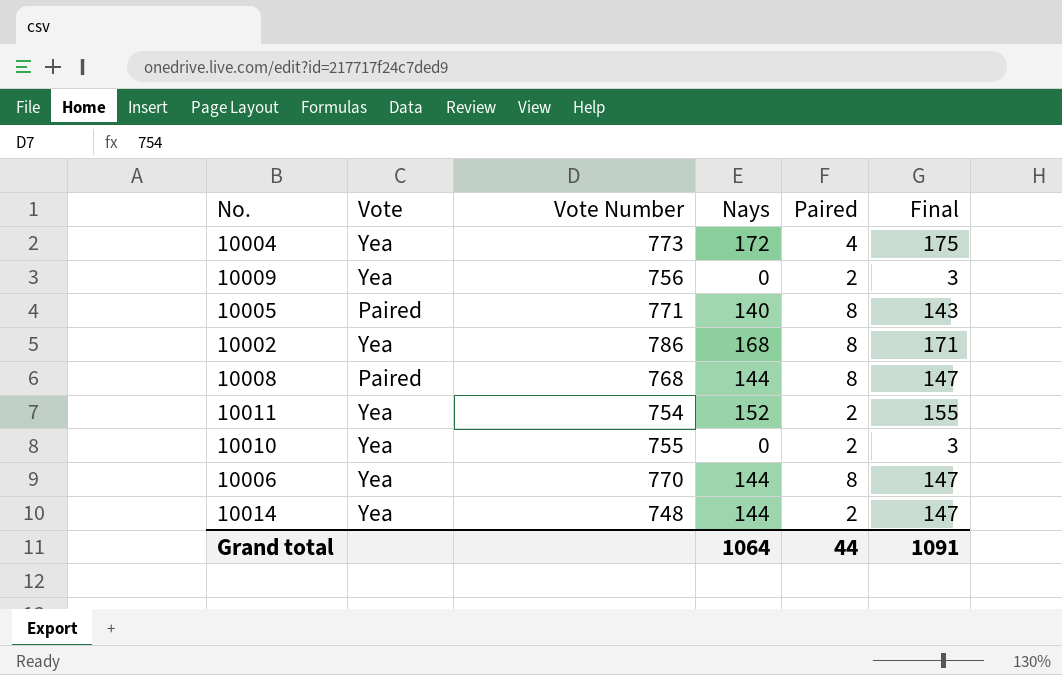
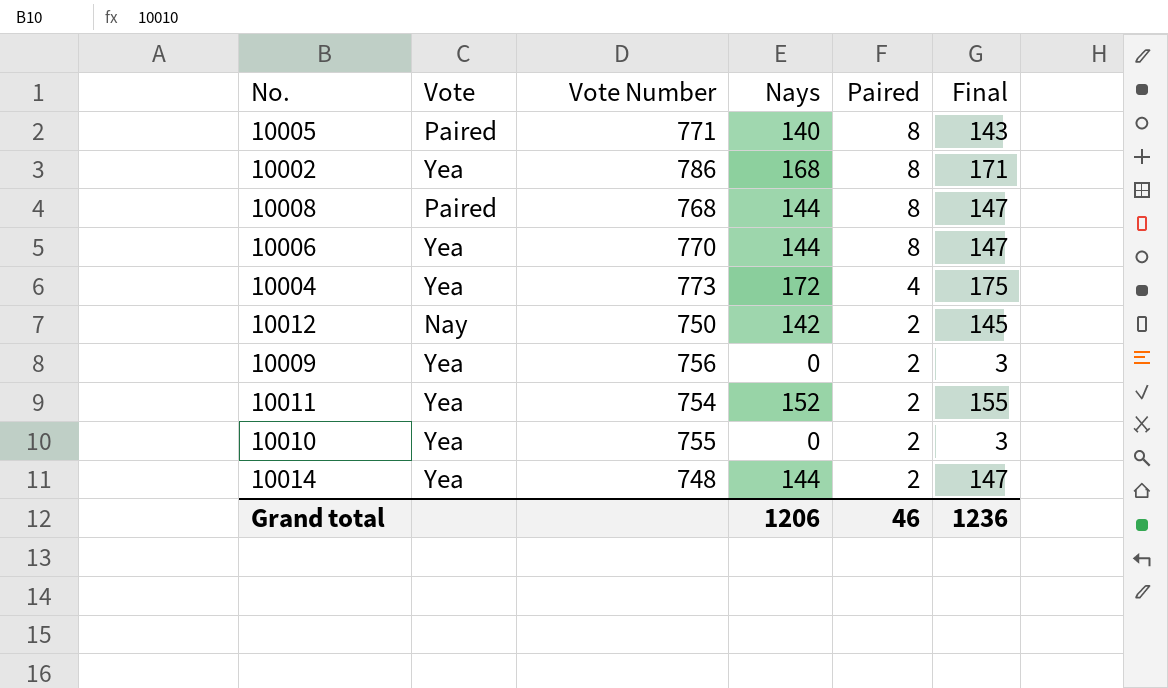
row order: none -> Paired descending
row 10012: none -> Nay | 750 | 142 | 2 | 145
Grand total | Nays: 1064 -> 1206
Grand total | Paired: 44 -> 46
Grand total | Final: 1091 -> 1236

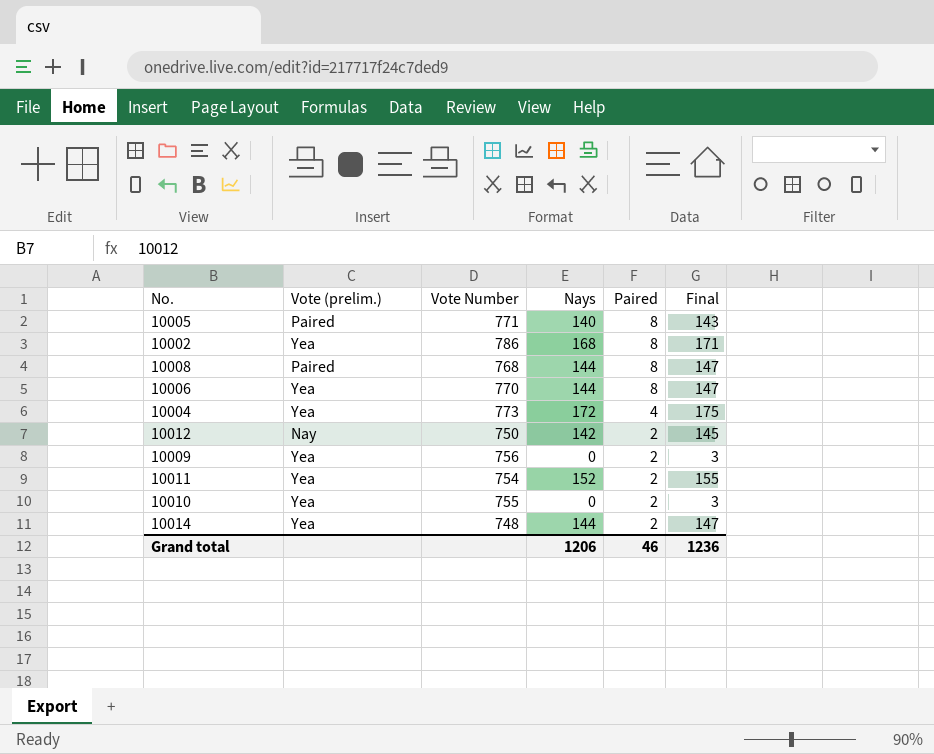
column name: Vote -> Vote (prelim.)

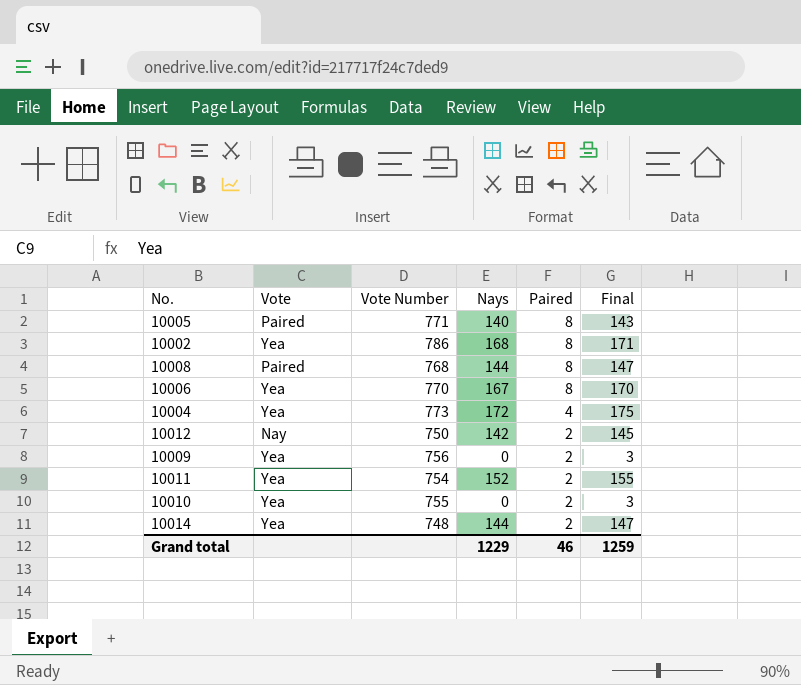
column name: Vote (prelim.) -> Vote
10006 | Nays: 144 -> 167
10006 | Final: 147 -> 170
Grand total | Nays: 1206 -> 1229
Grand total | Final: 1236 -> 1259

